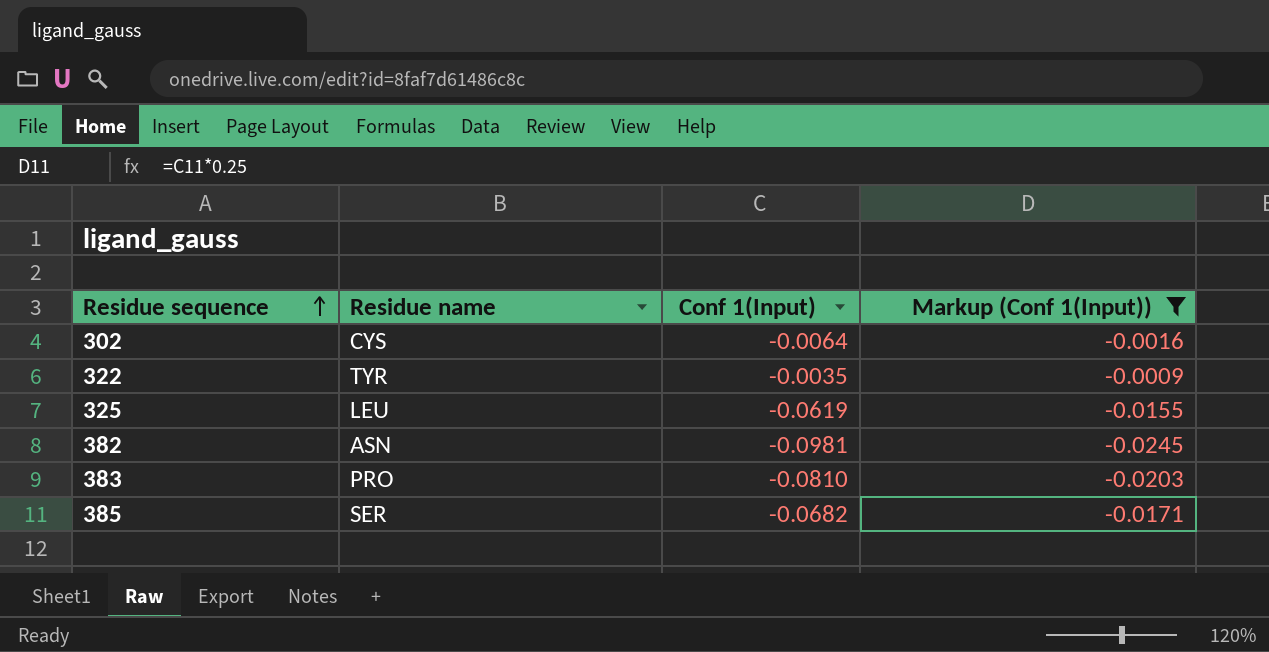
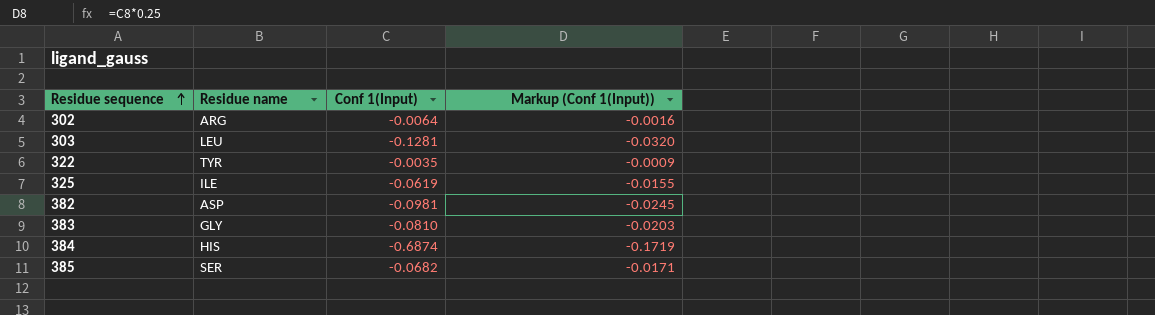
filter: Markup (Conf 1(Input)) >= -0.0245 -> none
302 | Residue name: CYS -> ARG
325 | Residue name: LEU -> ILE
382 | Residue name: ASN -> ASP
383 | Residue name: PRO -> GLY

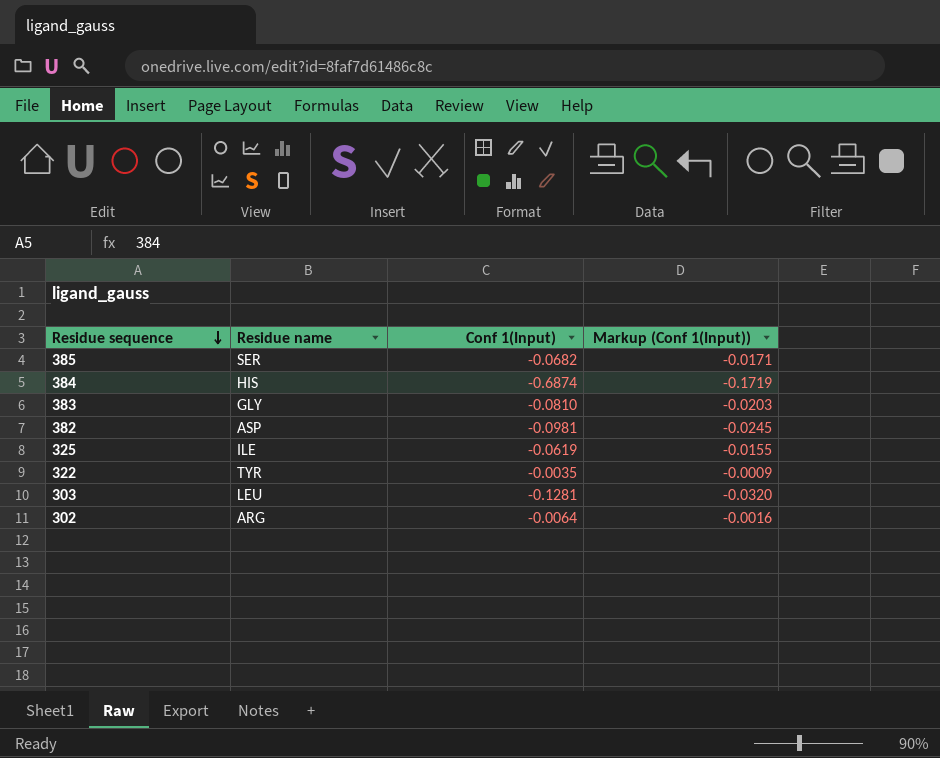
row order: Residue sequence ascending -> Residue sequence descending

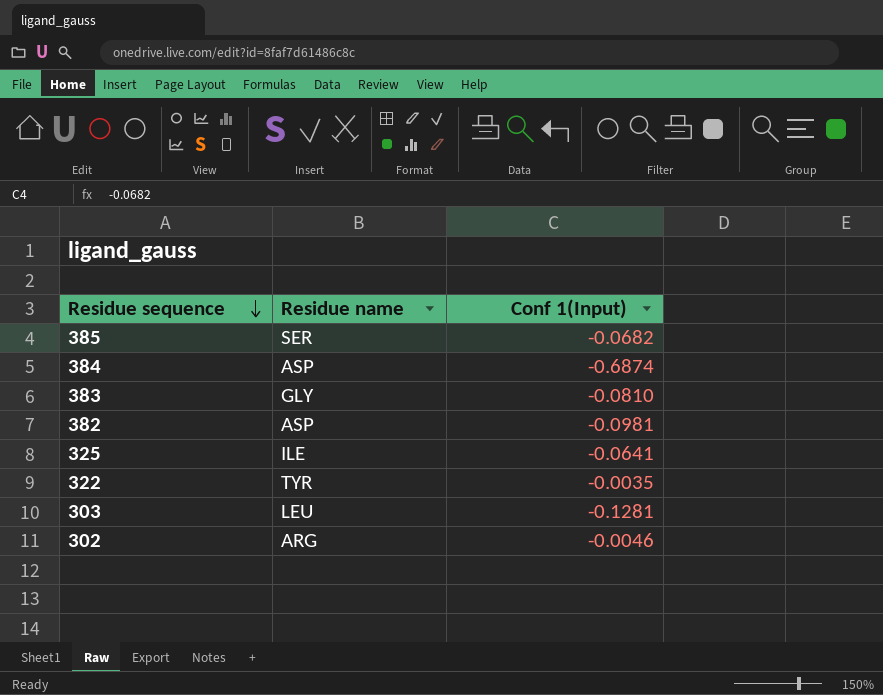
column Markup (Conf 1(Input)) | formula: [Conf 1(Input)] * 0.25 -> none
384 | Residue name: HIS -> ASP
325 | Conf 1(Input): -0.0619 -> -0.0641
302 | Conf 1(Input): -0.0064 -> -0.0046

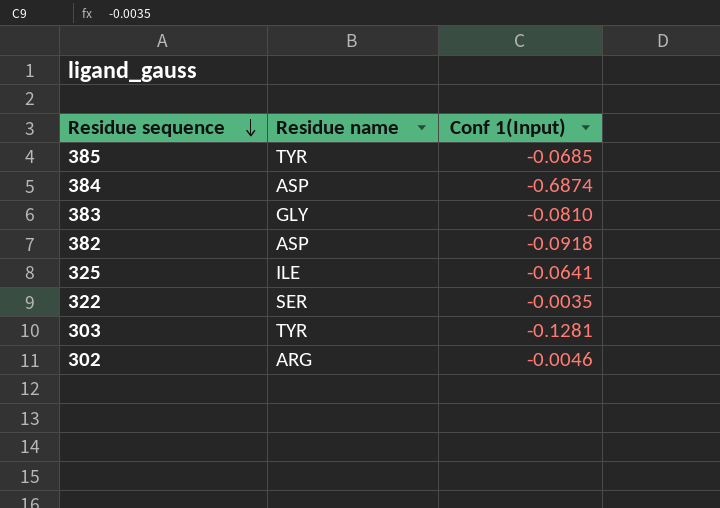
385 | Residue name: SER -> TYR
385 | Conf 1(Input): -0.0682 -> -0.0685
382 | Conf 1(Input): -0.0981 -> -0.0918
322 | Residue name: TYR -> SER
303 | Residue name: LEU -> TYR

